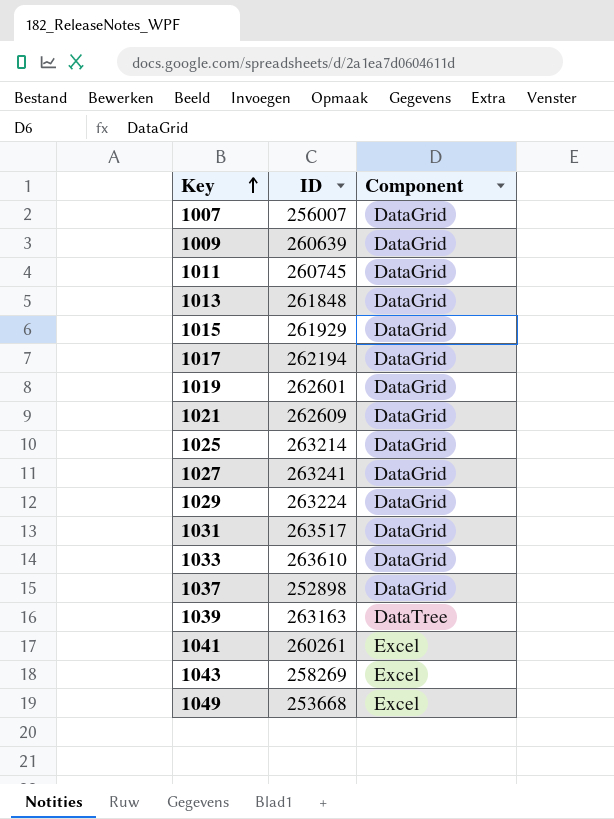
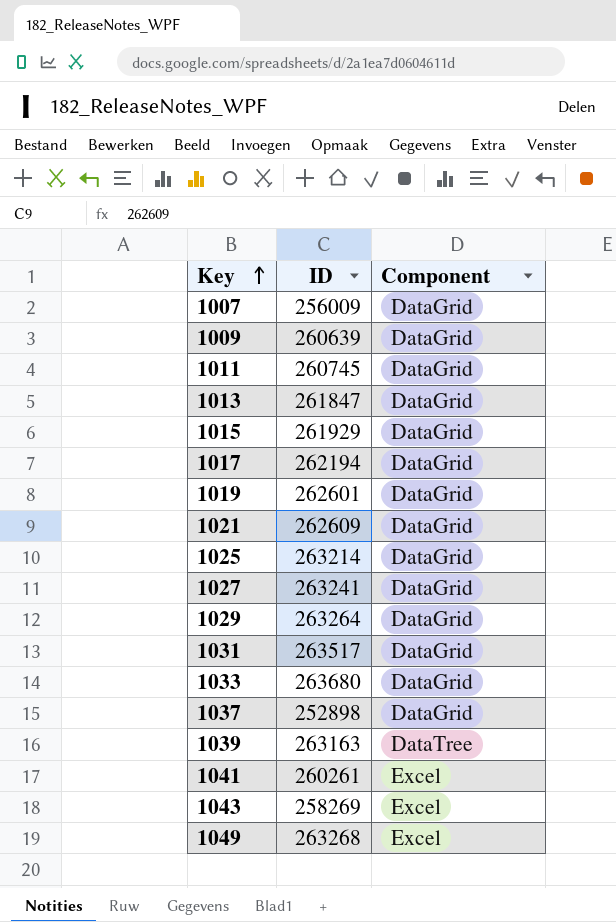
1007 | ID: 256007 -> 256009
1013 | ID: 261848 -> 261847
1029 | ID: 263224 -> 263264
1033 | ID: 263610 -> 263680
1049 | ID: 253668 -> 263268

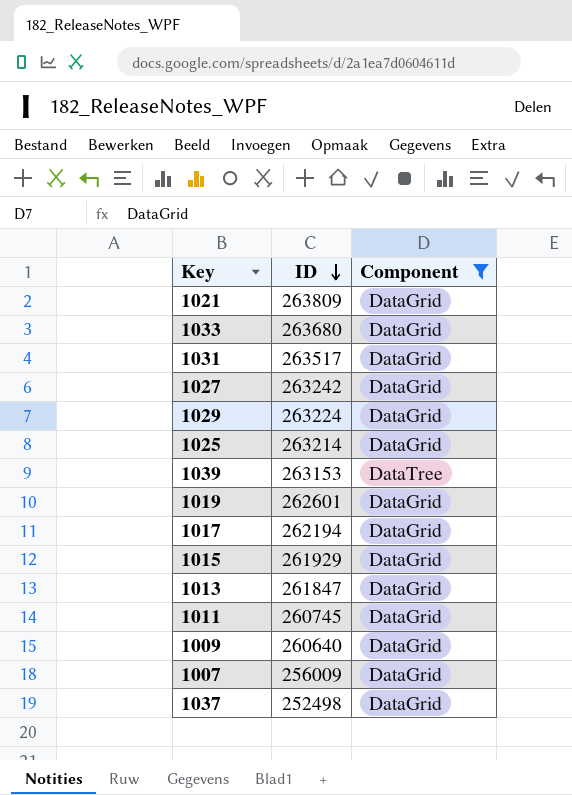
filter: none -> Component != Excel
row order: Key ascending -> ID descending
1021 | ID: 262609 -> 263809
1027 | ID: 263241 -> 263242
1029 | ID: 263264 -> 263224
1039 | ID: 263163 -> 263153
1009 | ID: 260639 -> 260640
1037 | ID: 252898 -> 252498

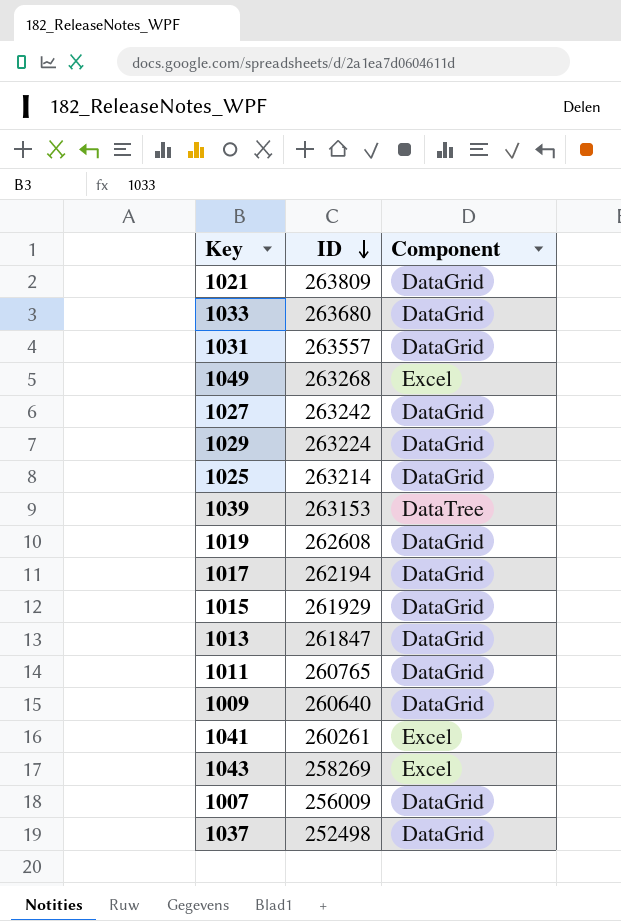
filter: Component != Excel -> none
1031 | ID: 263517 -> 263557
1019 | ID: 262601 -> 262608
1011 | ID: 260745 -> 260765

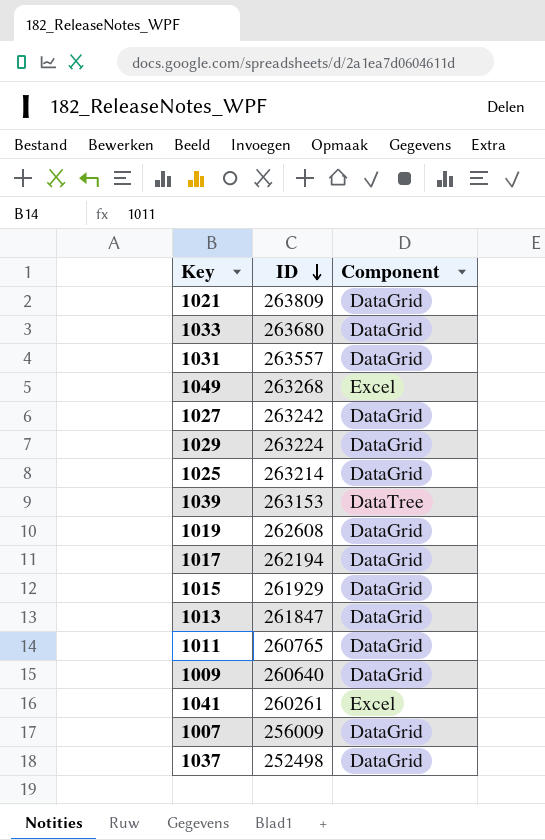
row 1043: 258269 | Excel -> none

